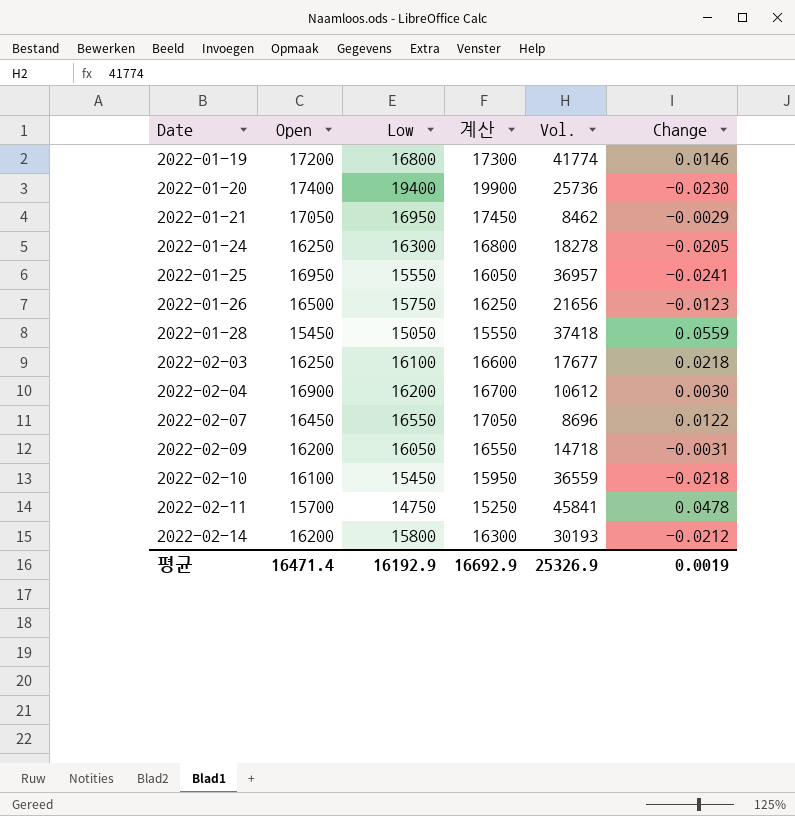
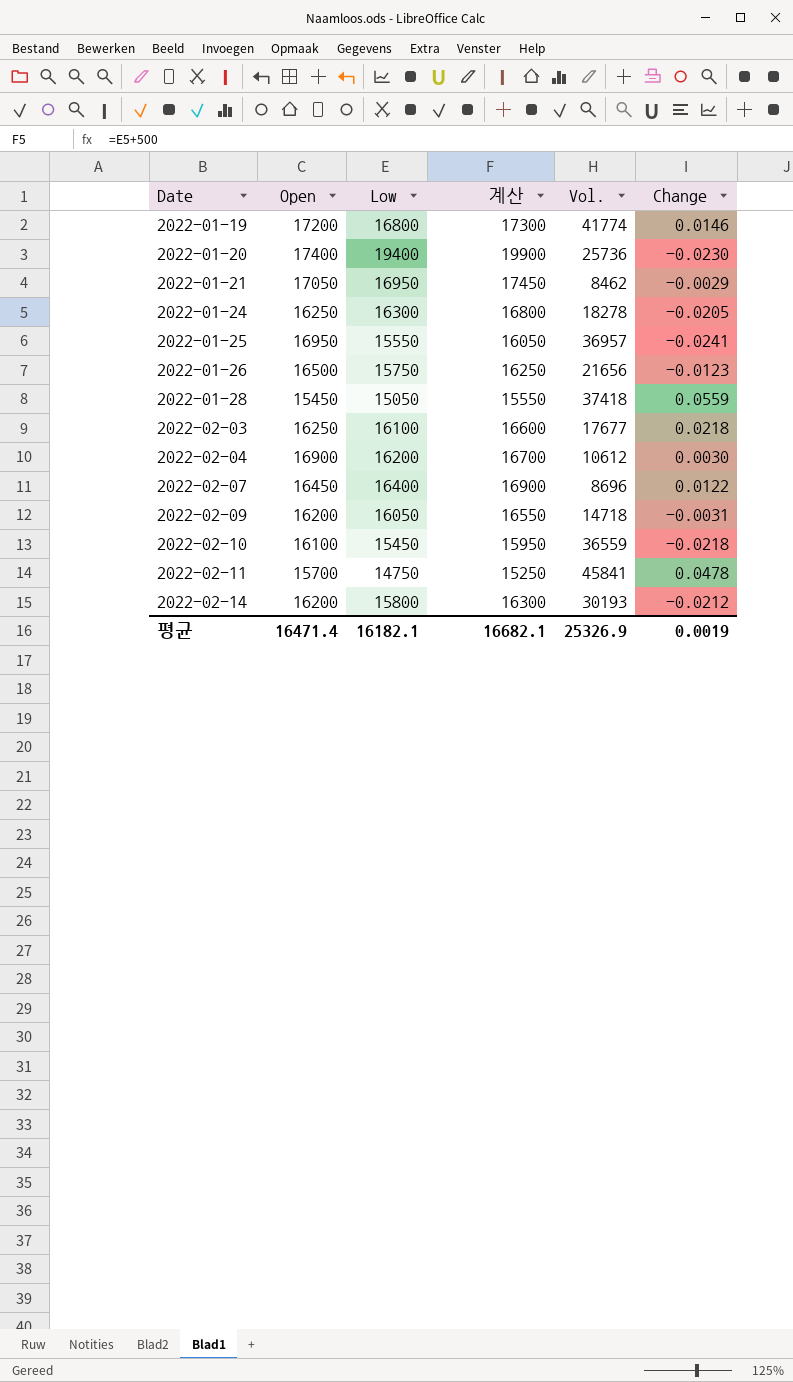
2022-02-07 | Low: 16550 -> 16400
2022-02-07 | 계산: 17050 -> 16900
평균 | Low: 16192.9 -> 16182.1
평균 | 계산: 16692.9 -> 16682.1

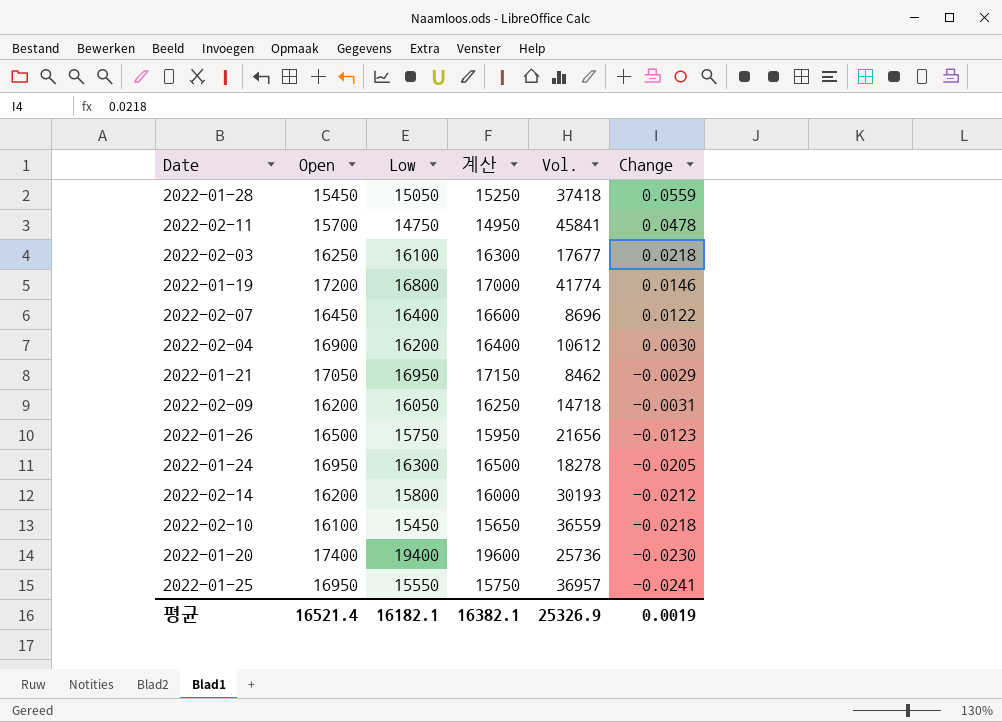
row order: Date ascending -> Change descending
column 계산 | formula: [Low] + 500 -> [Low] + 200
2022-01-24 | Open: 16250 -> 16950
평균 | Open: 16471.4 -> 16521.4
평균 | 계산: 16682.1 -> 16382.1

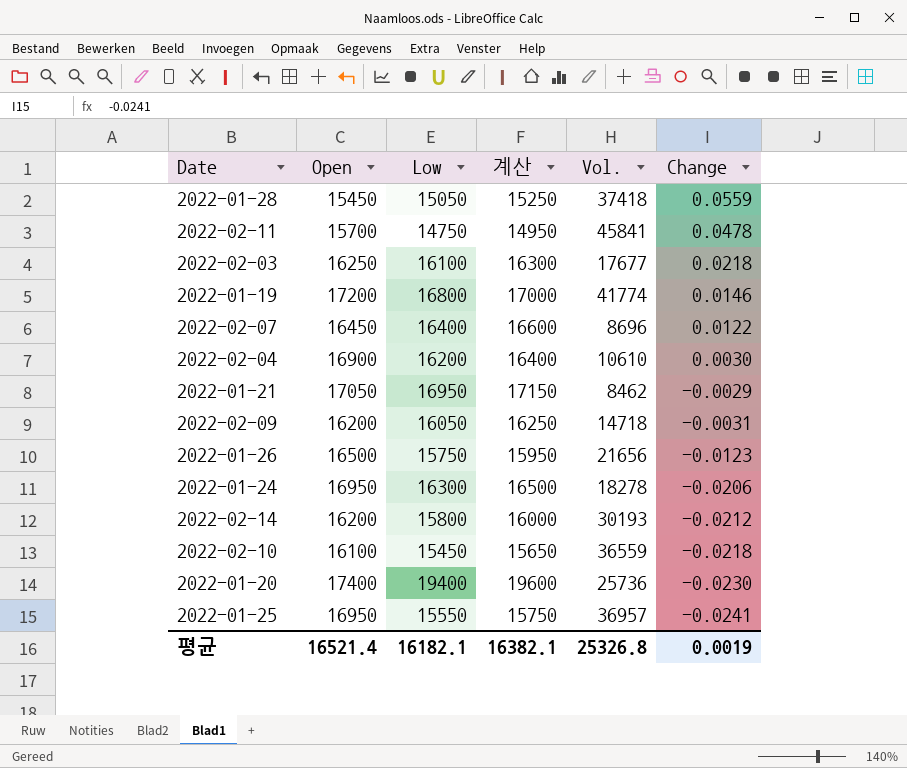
2022-02-04 | Vol.: 10612 -> 10610
2022-01-24 | Change: -0.0205 -> -0.0206
평균 | Vol.: 25326.9 -> 25326.8

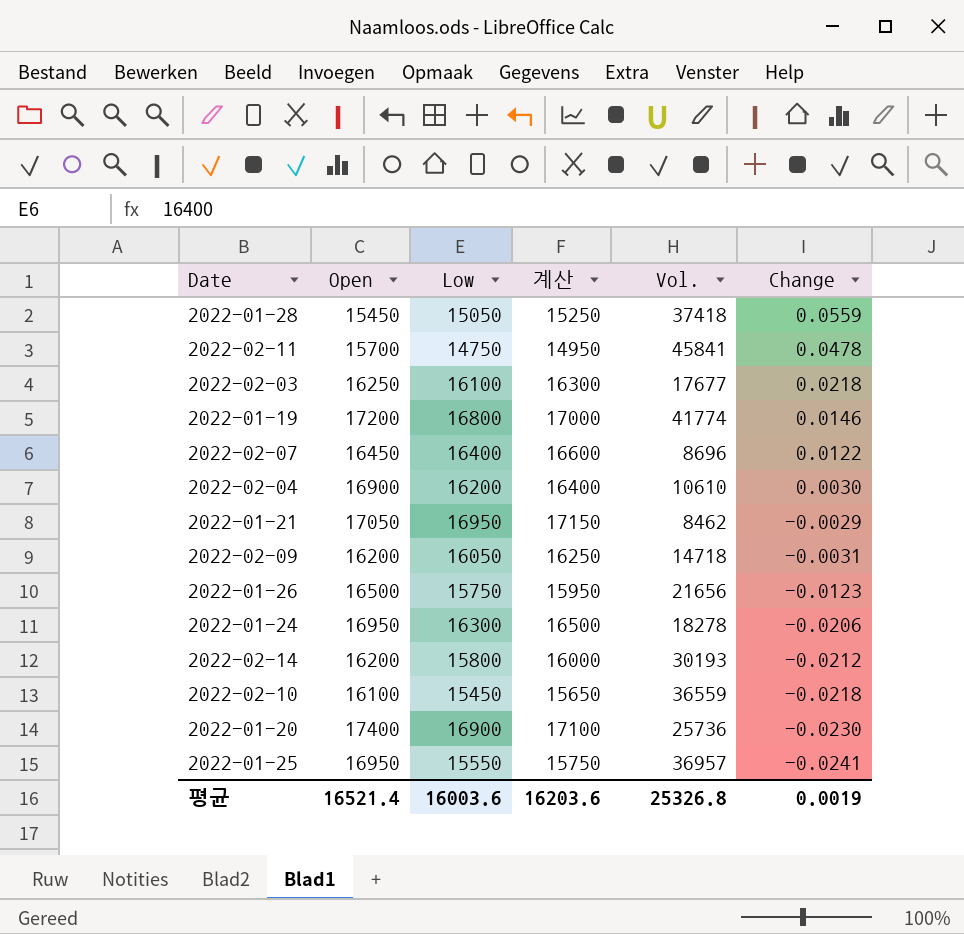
2022-01-20 | Low: 19400 -> 16900
2022-01-20 | 계산: 19600 -> 17100
평균 | Low: 16182.1 -> 16003.6
평균 | 계산: 16382.1 -> 16203.6

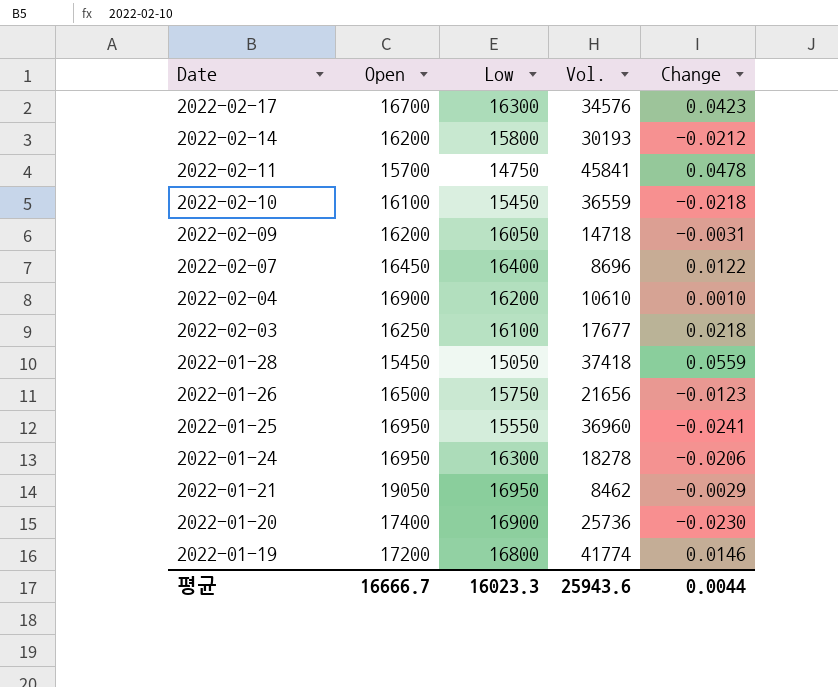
row order: Change descending -> Date descending
column 계산 | formula: [Low] + 200 -> none
row 2022-02-17: none -> 16700 | 16300 | 34576 | 0.0423
2022-02-04 | Change: 0.0030 -> 0.0010
2022-01-25 | Vol.: 36957 -> 36960
2022-01-21 | Open: 17050 -> 19050
평균 | Open: 16521.4 -> 16666.7
평균 | Low: 16003.6 -> 16023.3
평균 | Vol.: 25326.8 -> 25943.6
평균 | Change: 0.0019 -> 0.0044

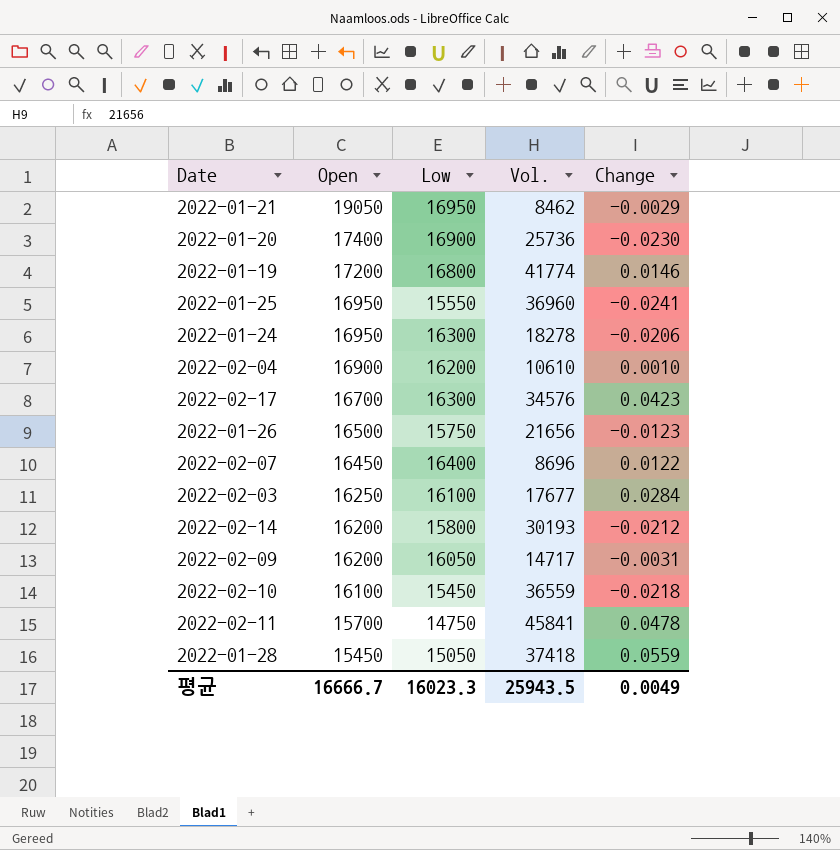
row order: Date descending -> Open descending
2022-02-03 | Change: 0.0218 -> 0.0284
2022-02-09 | Vol.: 14718 -> 14717
평균 | Vol.: 25943.6 -> 25943.5
평균 | Change: 0.0044 -> 0.0049

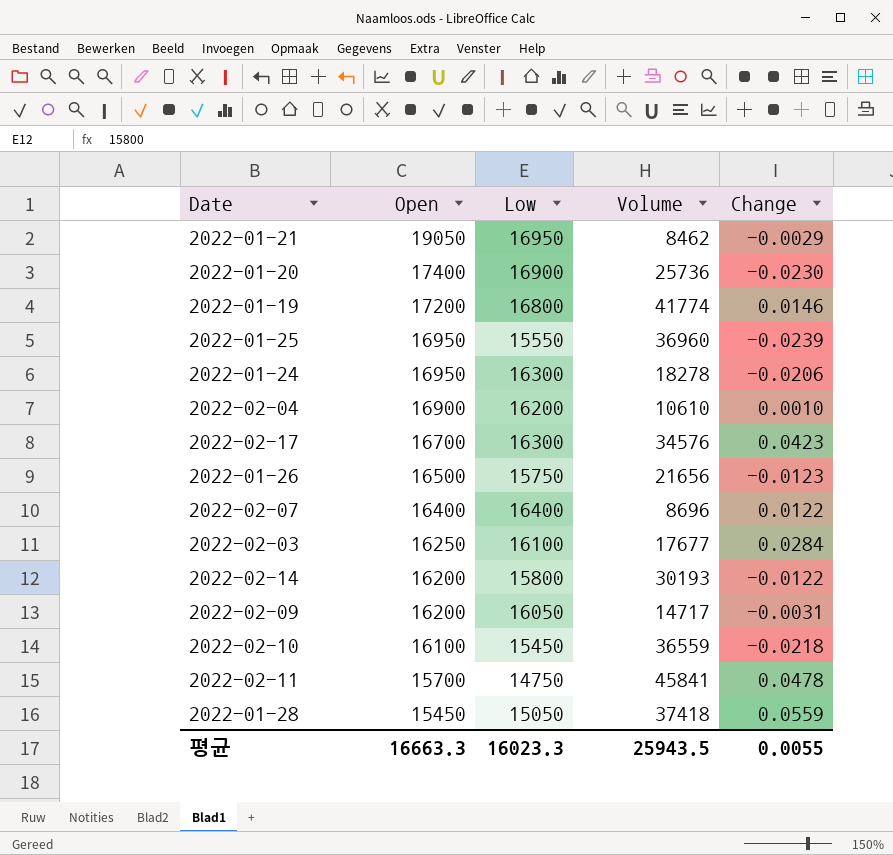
column name: Vol. -> Volume
2022-01-25 | Change: -0.0241 -> -0.0239
2022-02-07 | Open: 16450 -> 16400
2022-02-14 | Change: -0.0212 -> -0.0122
평균 | Open: 16666.7 -> 16663.3
평균 | Change: 0.0049 -> 0.0055

